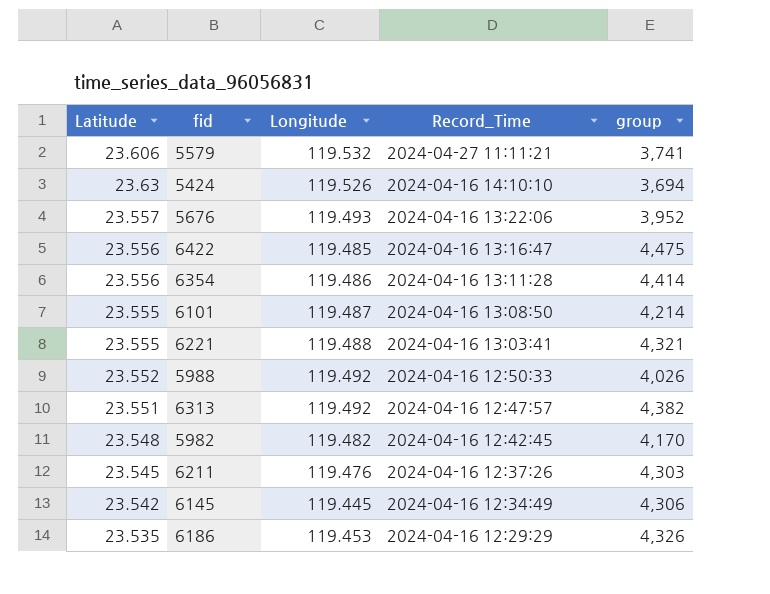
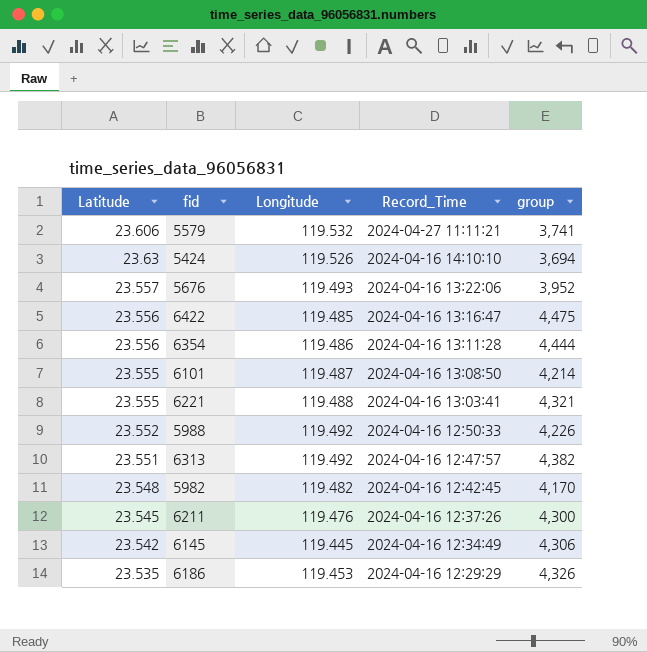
6354 | group: 4,414 -> 4,444
5988 | group: 4,026 -> 4,226
6211 | group: 4,303 -> 4,300

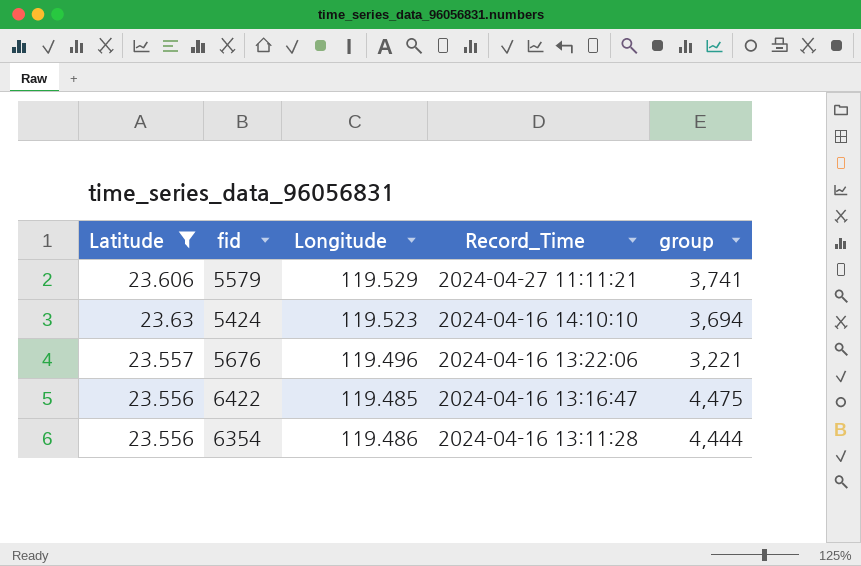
filter: none -> Latitude >= 23.556
5579 | Longitude: 119.532 -> 119.529
5424 | Longitude: 119.526 -> 119.523
5676 | Longitude: 119.493 -> 119.496
5676 | group: 3,952 -> 3,221

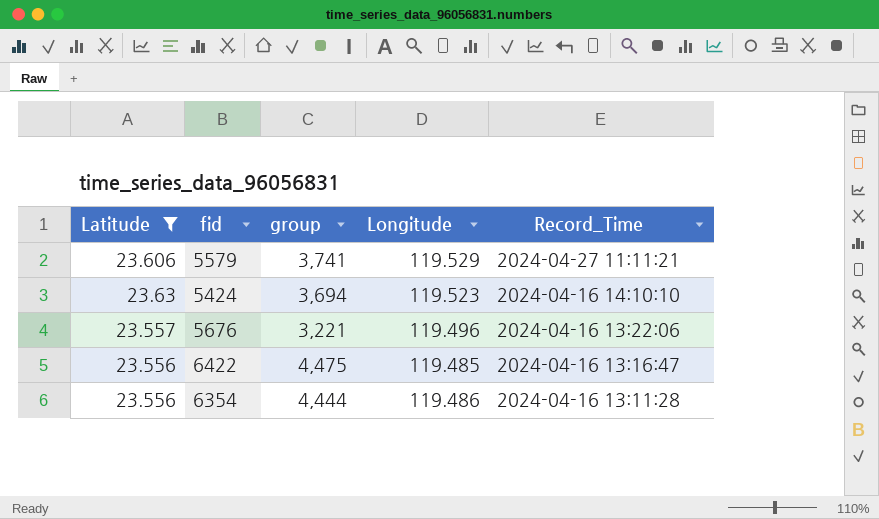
column group | position: 5 -> 3

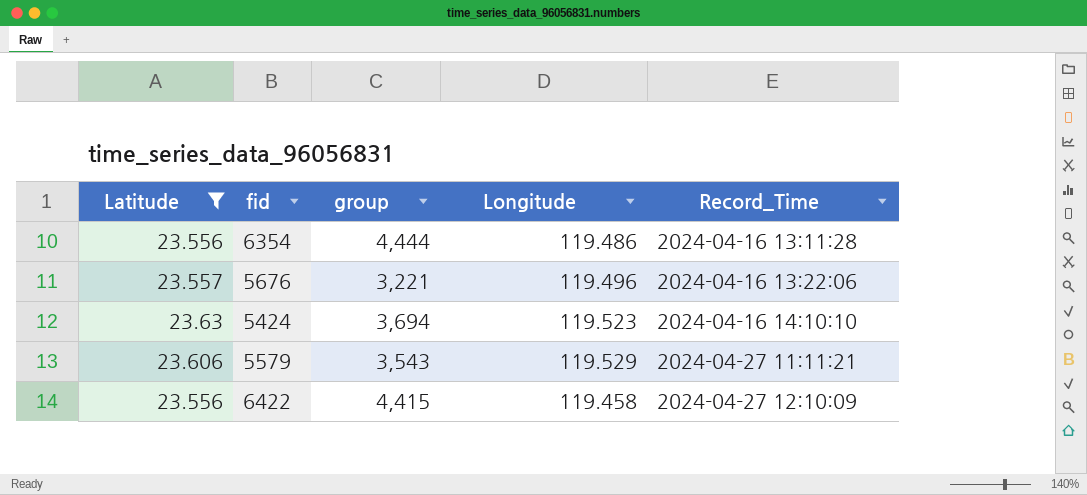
row order: Record_Time descending -> Record_Time ascending
5579 | group: 3,741 -> 3,543
6422 | group: 4,475 -> 4,415
6422 | Longitude: 119.485 -> 119.458
6422 | Record_Time: 2024-04-16 13:16:47 -> 2024-04-27 12:10:09

